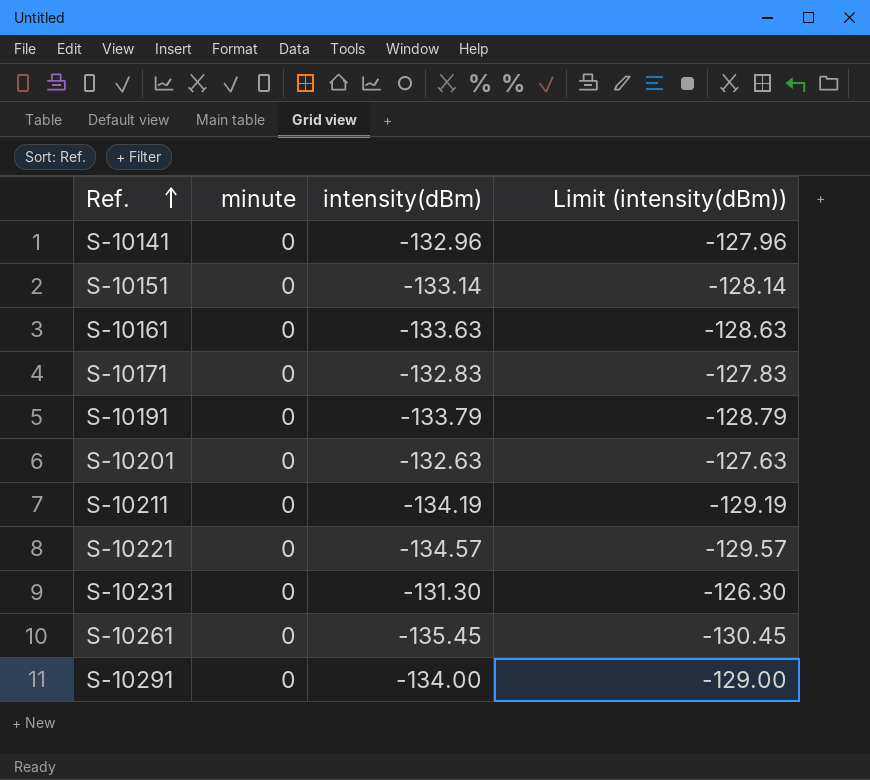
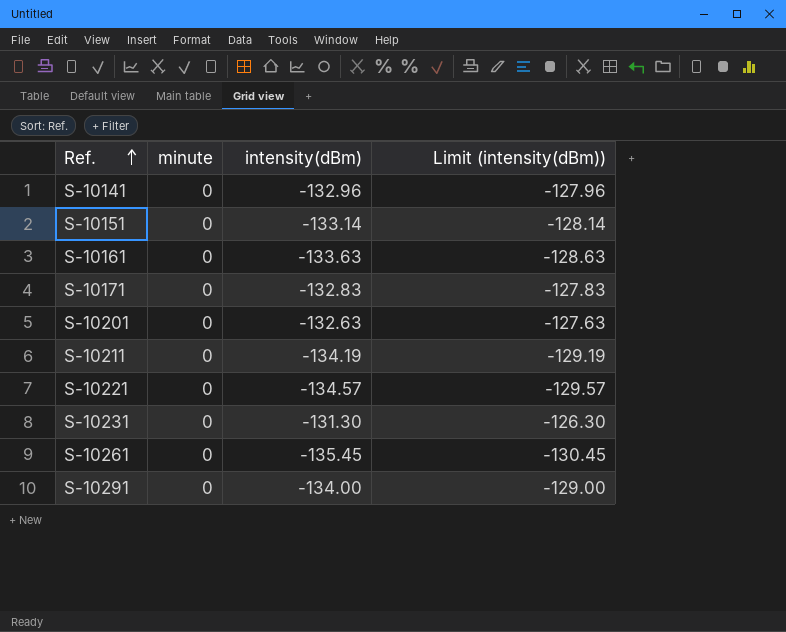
row S-10191: 0 | -133.79 | -128.79 -> none

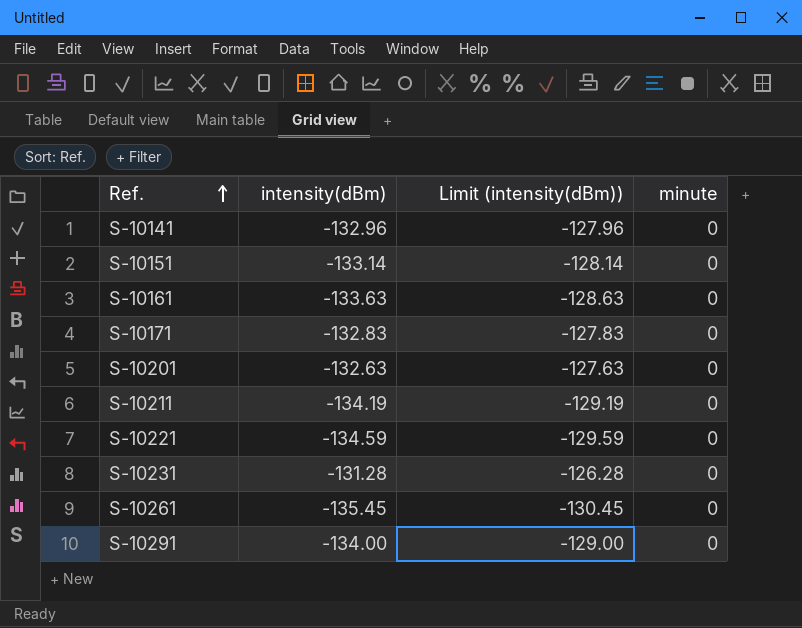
column minute | position: 2 -> 4
S-10221 | intensity(dBm): -134.57 -> -134.59
S-10221 | Limit (intensity(dBm)): -129.57 -> -129.59
S-10231 | intensity(dBm): -131.30 -> -131.28
S-10231 | Limit (intensity(dBm)): -126.30 -> -126.28

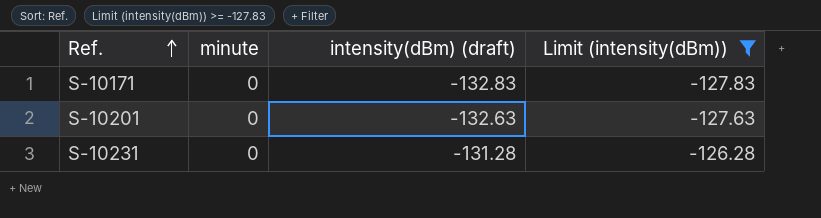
filter: none -> Limit (intensity(dBm)) >= -127.83
column minute | position: 4 -> 2
column name: intensity(dBm) -> intensity(dBm) (draft)

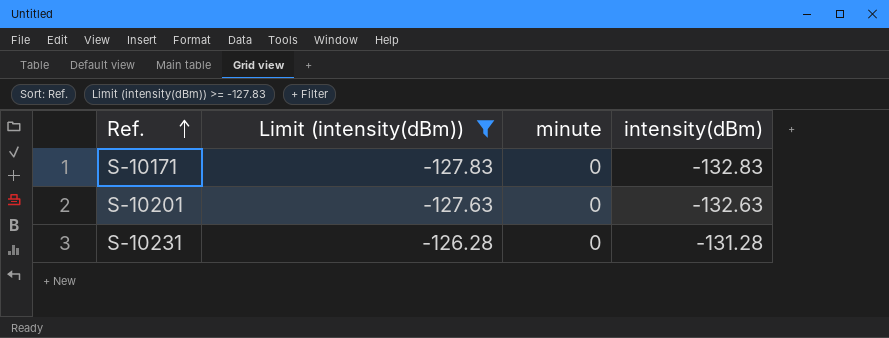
column Limit (intensity(dBm)) | position: 4 -> 2
column name: intensity(dBm) (draft) -> intensity(dBm)

